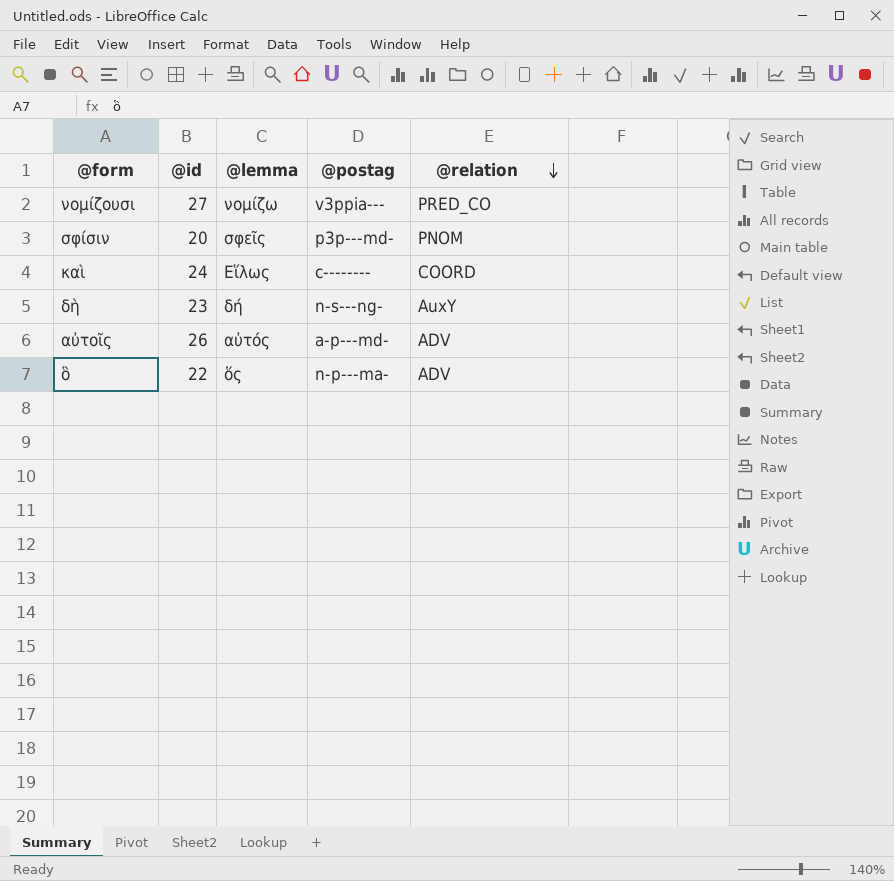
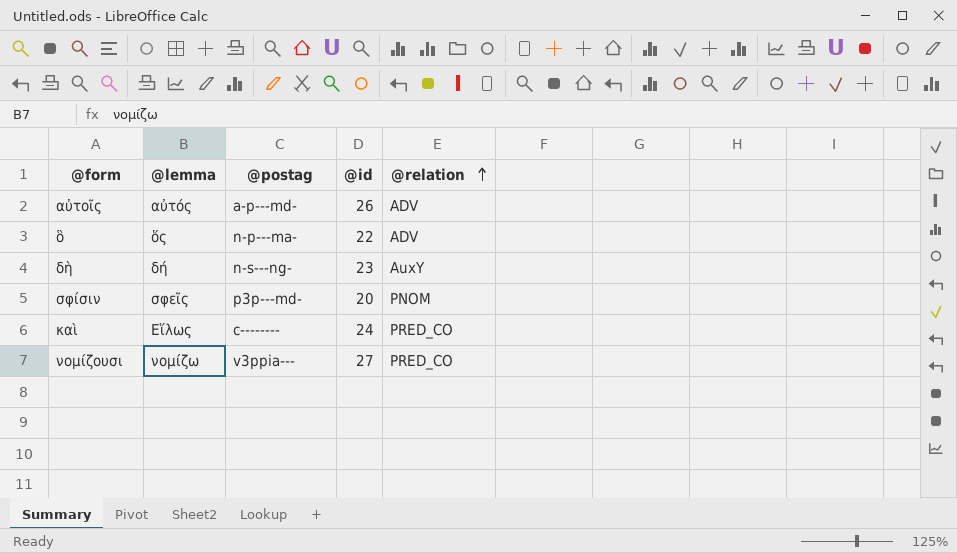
row order: @relation descending -> @relation ascending
column @id | position: 2 -> 4
καὶ | @relation: COORD -> PRED_CO

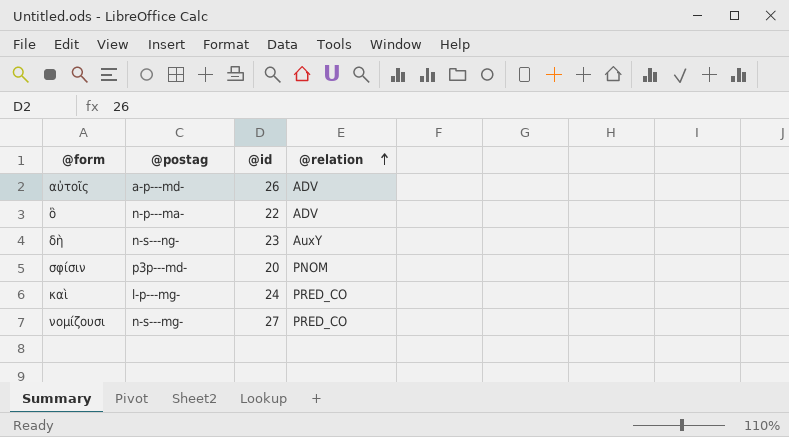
column @lemma | position: 2 -> none
καὶ | @postag: c-------- -> l-p---mg-
νομίζουσι | @postag: v3ppia--- -> n-s---mg-

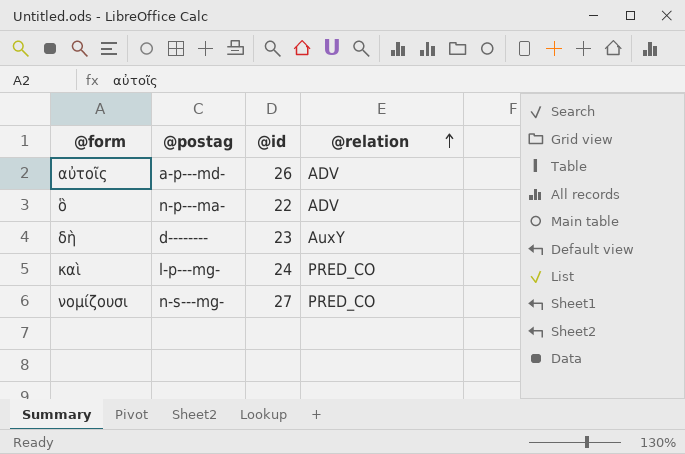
row σφίσιν: p3p---md- | 20 | PNOM -> none
δὴ | @postag: n-s---ng- -> d--------

